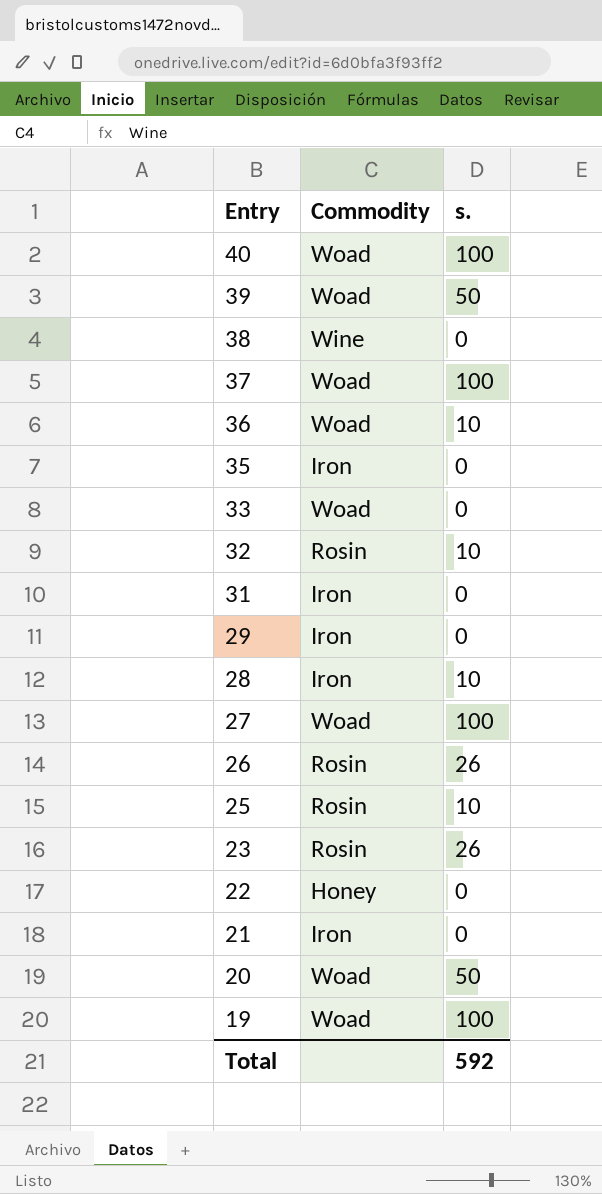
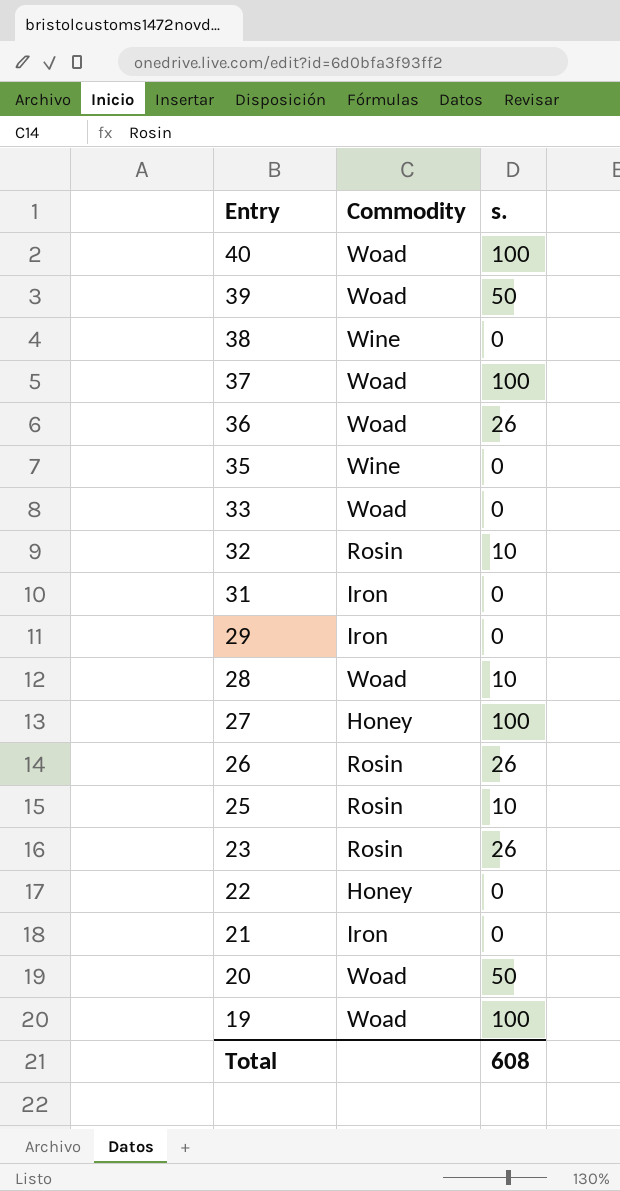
36 | s.: 10 -> 26
35 | Commodity: Iron -> Wine
28 | Commodity: Iron -> Woad
27 | Commodity: Woad -> Honey
Total | s.: 592 -> 608

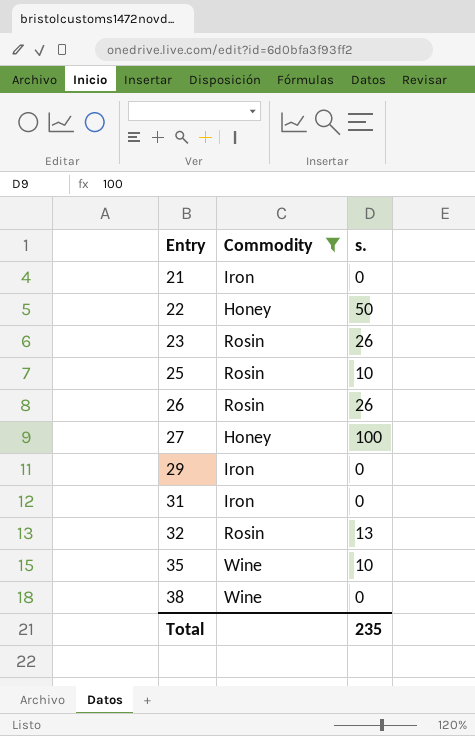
filter: none -> Commodity != Woad
row order: Entry descending -> Entry ascending
22 | s.: 0 -> 50
32 | s.: 10 -> 13
35 | s.: 0 -> 10
Total | s.: 608 -> 235

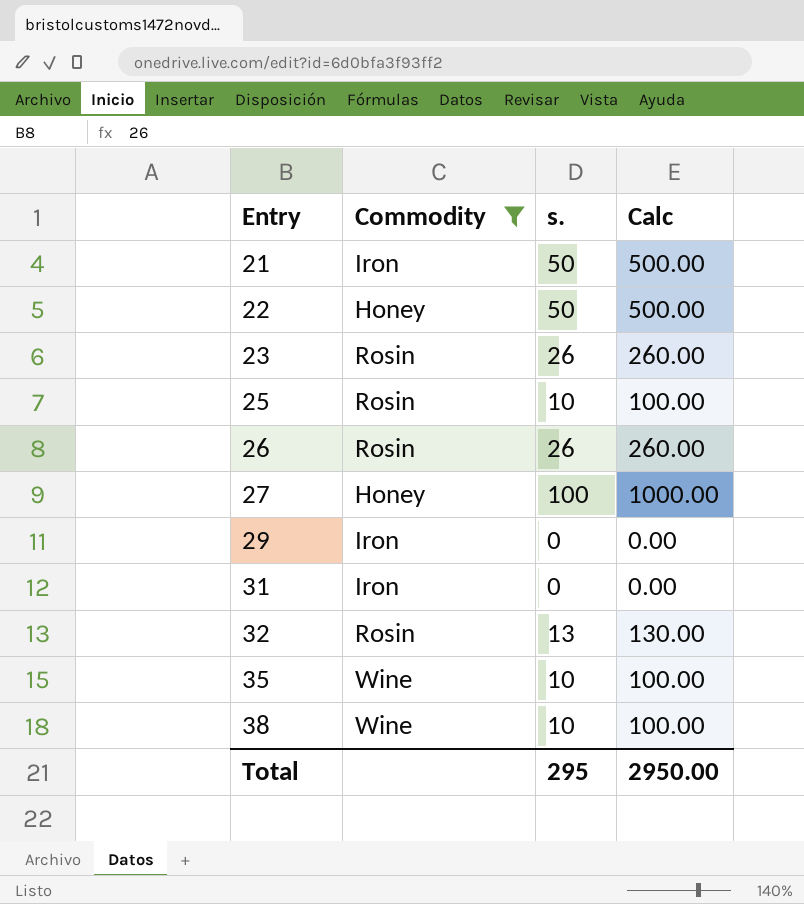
column Calc | formula: none -> [s.] * 10
21 | s.: 0 -> 50
38 | s.: 0 -> 10
Total | s.: 235 -> 295

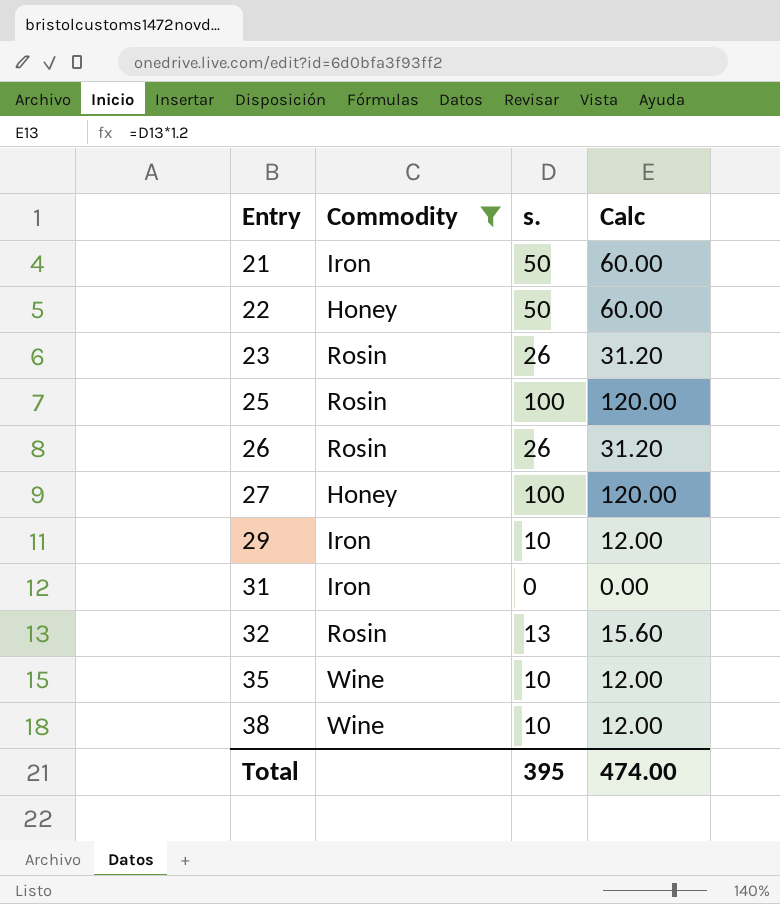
column Calc | formula: [s.] * 10 -> [s.] * 1.2
25 | s.: 10 -> 100
29 | s.: 0 -> 10
Total | s.: 295 -> 395
Total | Calc: 2950.00 -> 474.00

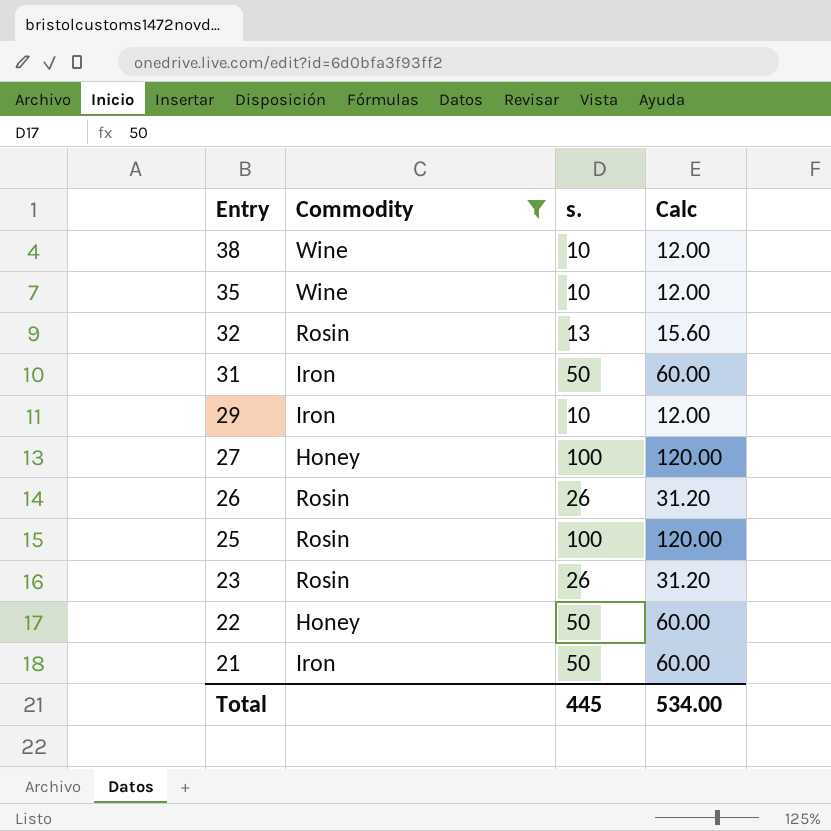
row order: Entry ascending -> Entry descending
31 | s.: 0 -> 50
31 | Calc: 0.00 -> 60.00
Total | s.: 395 -> 445
Total | Calc: 474.00 -> 534.00

